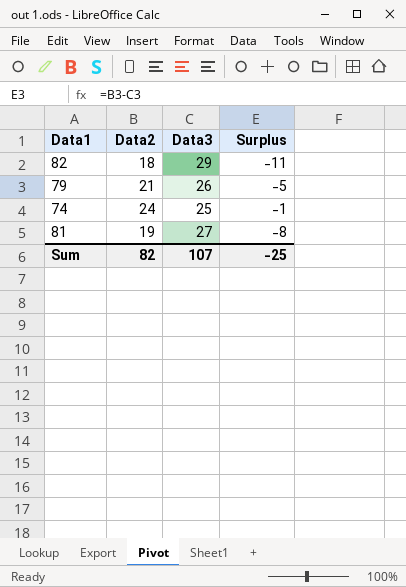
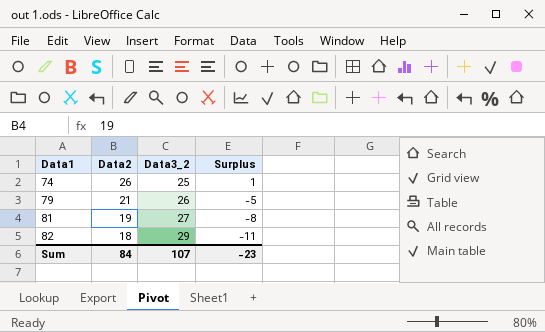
row order: none -> Data1 ascending
column name: Data3 -> Data3_2
74 | Data2: 24 -> 26
74 | Surplus: -1 -> 1
Sum | Data2: 82 -> 84
Sum | Surplus: -25 -> -23

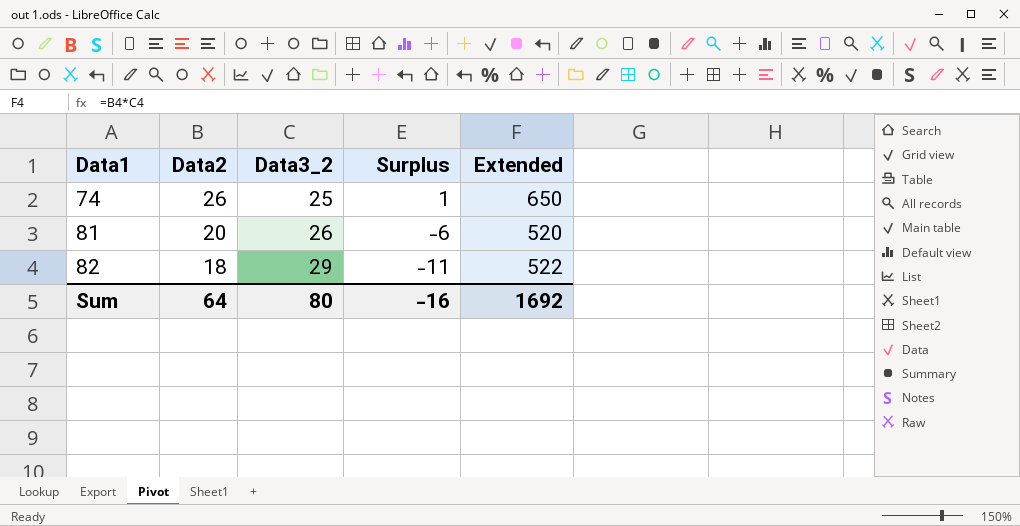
column Extended | formula: none -> [Data2] * [Data3_2]
row 79: 21 | 26 | -5 -> none
81 | Data2: 19 -> 20
81 | Data3_2: 27 -> 26
81 | Surplus: -8 -> -6
Sum | Data2: 84 -> 64
Sum | Data3_2: 107 -> 80
Sum | Surplus: -23 -> -16

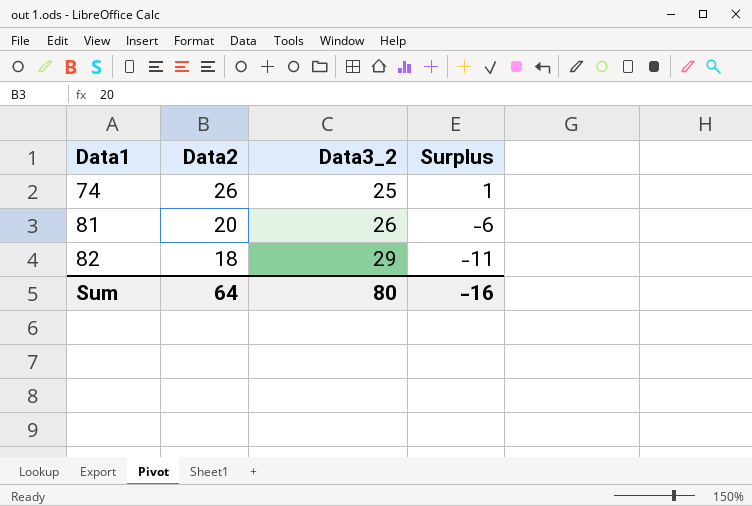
column Extended | formula: [Data2] * [Data3_2] -> none

